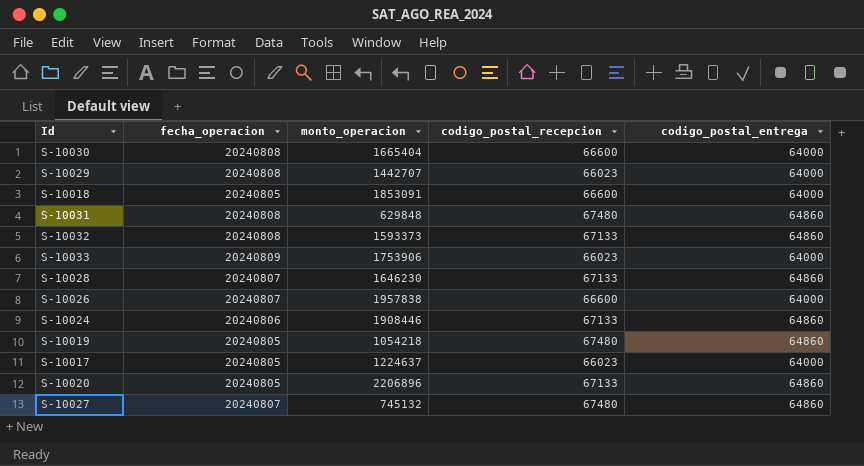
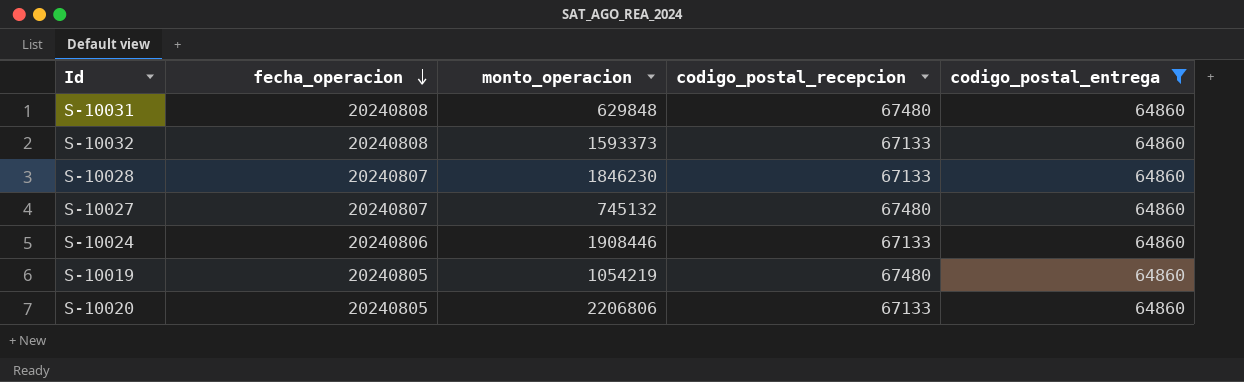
filter: none -> codigo_postal_entrega = 64860
row order: none -> fecha_operacion descending
S-10028 | monto_operacion: 1646230 -> 1846230
S-10019 | monto_operacion: 1054218 -> 1054219
S-10020 | monto_operacion: 2206896 -> 2206806

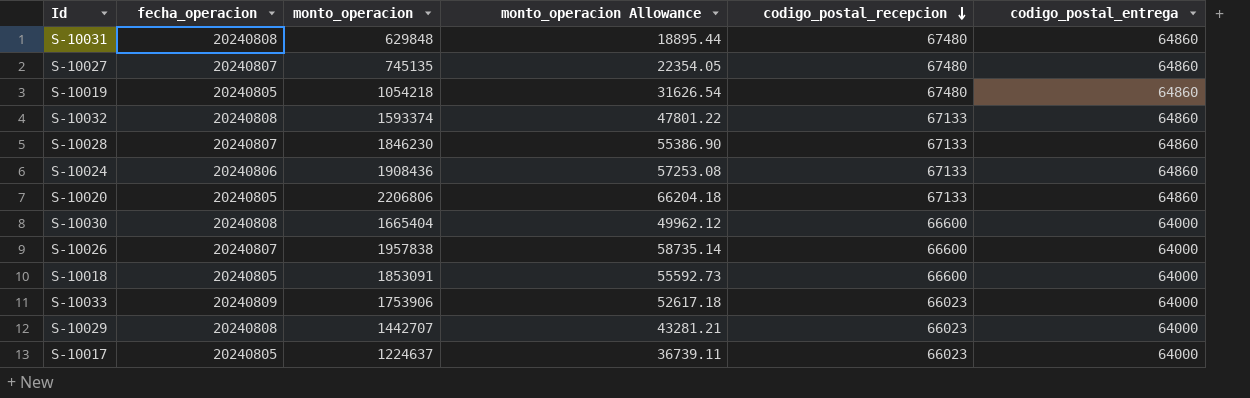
filter: codigo_postal_entrega = 64860 -> none
row order: fecha_operacion descending -> codigo_postal_recepcion descending
column monto_operacion Allowance | formula: none -> [monto_operacion] * 0.03
S-10027 | monto_operacion: 745132 -> 745135
S-10019 | monto_operacion: 1054219 -> 1054218
S-10032 | monto_operacion: 1593373 -> 1593374
S-10024 | monto_operacion: 1908446 -> 1908436

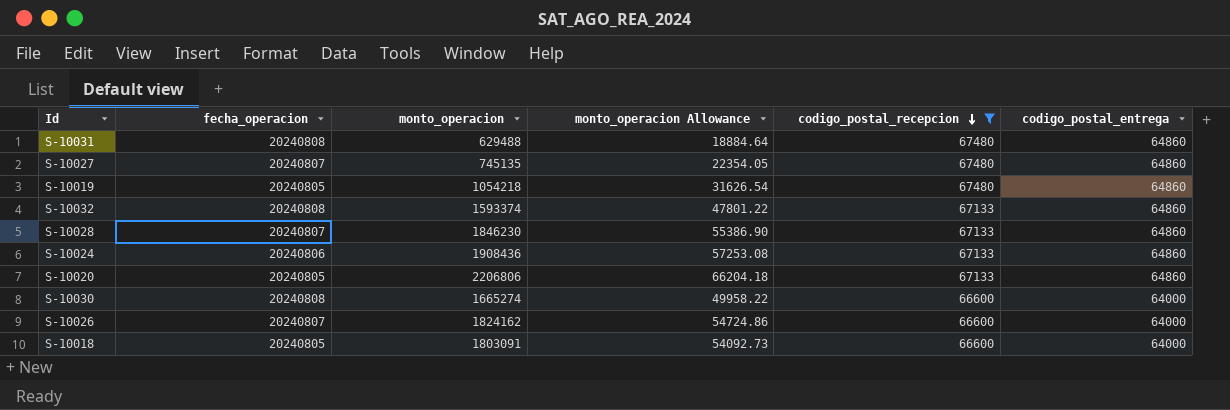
filter: none -> codigo_postal_recepcion != 66023
S-10031 | monto_operacion: 629848 -> 629488
S-10031 | monto_operacion Allowance: 18895.44 -> 18884.64
S-10030 | monto_operacion: 1665404 -> 1665274
S-10030 | monto_operacion Allowance: 49962.12 -> 49958.22
S-10026 | monto_operacion: 1957838 -> 1824162
S-10026 | monto_operacion Allowance: 58735.14 -> 54724.86
S-10018 | monto_operacion: 1853091 -> 1803091
S-10018 | monto_operacion Allowance: 55592.73 -> 54092.73

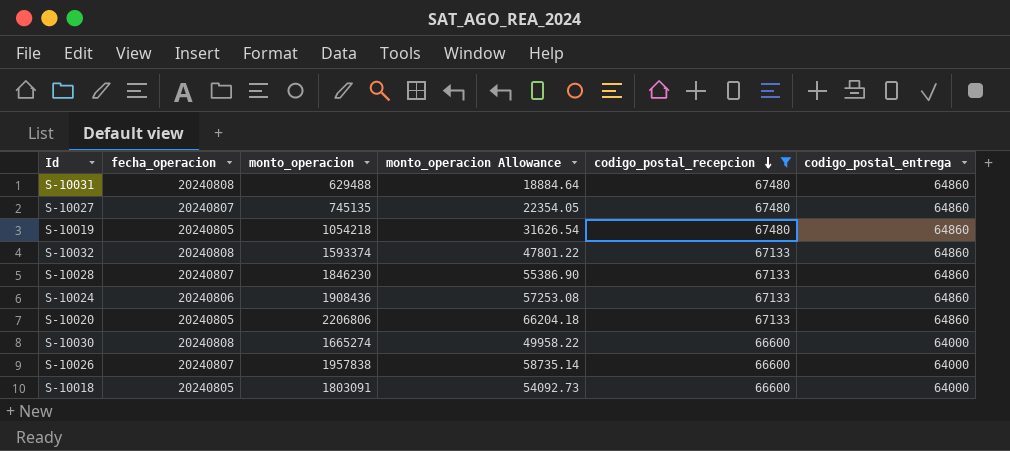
S-10026 | monto_operacion: 1824162 -> 1957838
S-10026 | monto_operacion Allowance: 54724.86 -> 58735.14

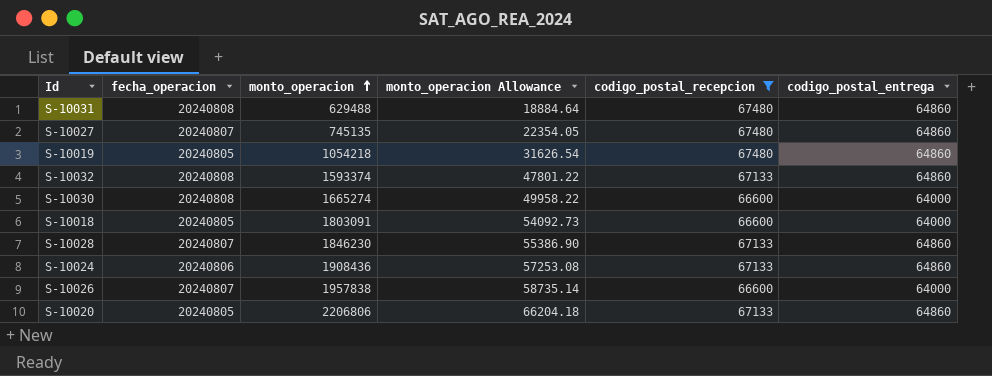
row order: codigo_postal_recepcion descending -> monto_operacion ascending

